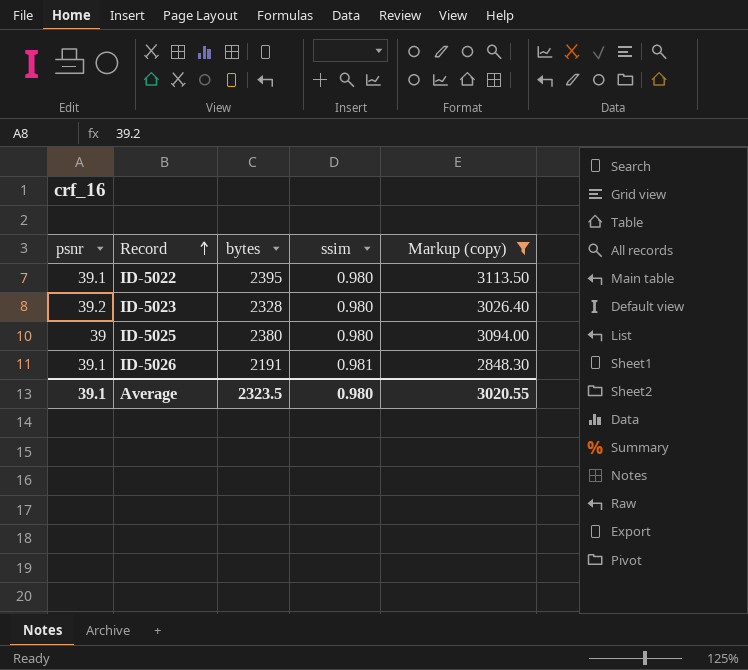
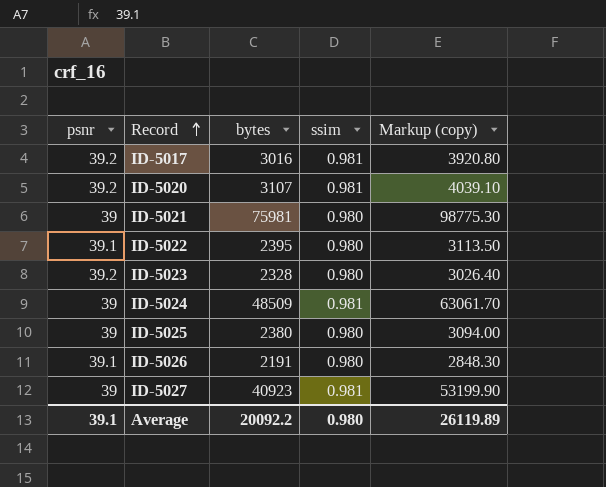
filter: Markup (copy) <= 3113.50 -> none
ID-5026 | ssim: 0.981 -> 0.980
Average | bytes: 2323.5 -> 20092.2
Average | Markup (copy): 3020.55 -> 26119.89

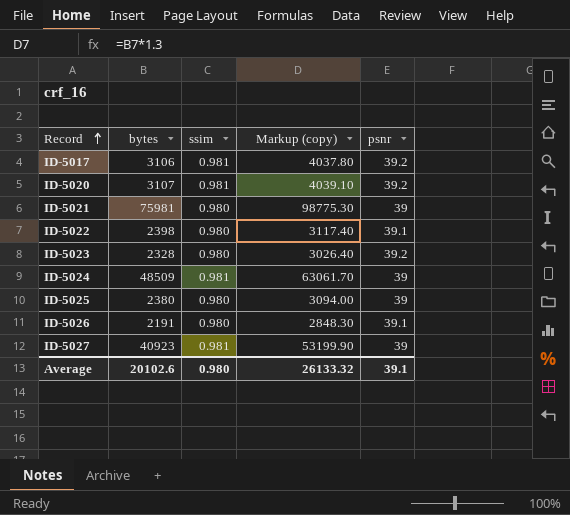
column psnr | position: 1 -> 5
ID-5017 | bytes: 3016 -> 3106
ID-5017 | Markup (copy): 3920.80 -> 4037.80
ID-5022 | bytes: 2395 -> 2398
ID-5022 | Markup (copy): 3113.50 -> 3117.40
Average | bytes: 20092.2 -> 20102.6
Average | Markup (copy): 26119.89 -> 26133.32

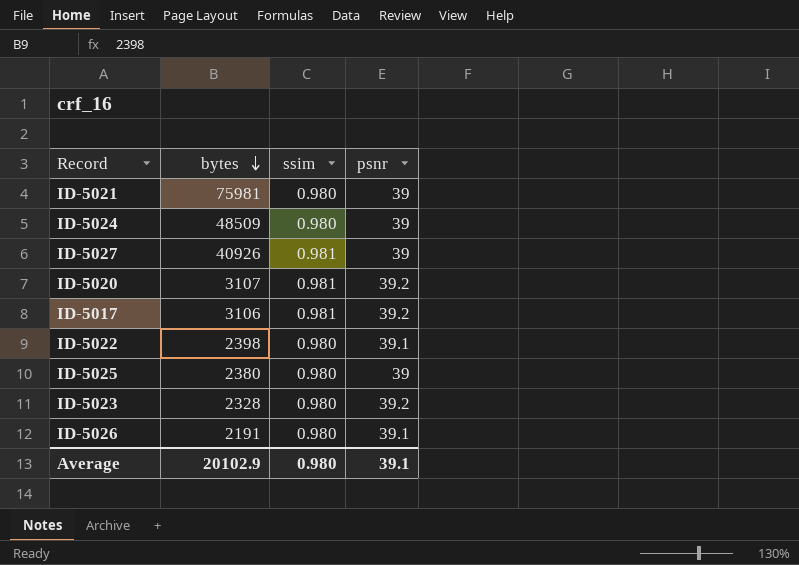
row order: Record ascending -> bytes descending
column Markup (copy) | formula: [bytes] * 1.3 -> none
ID-5024 | ssim: 0.981 -> 0.980
ID-5027 | bytes: 40923 -> 40926
Average | bytes: 20102.6 -> 20102.9

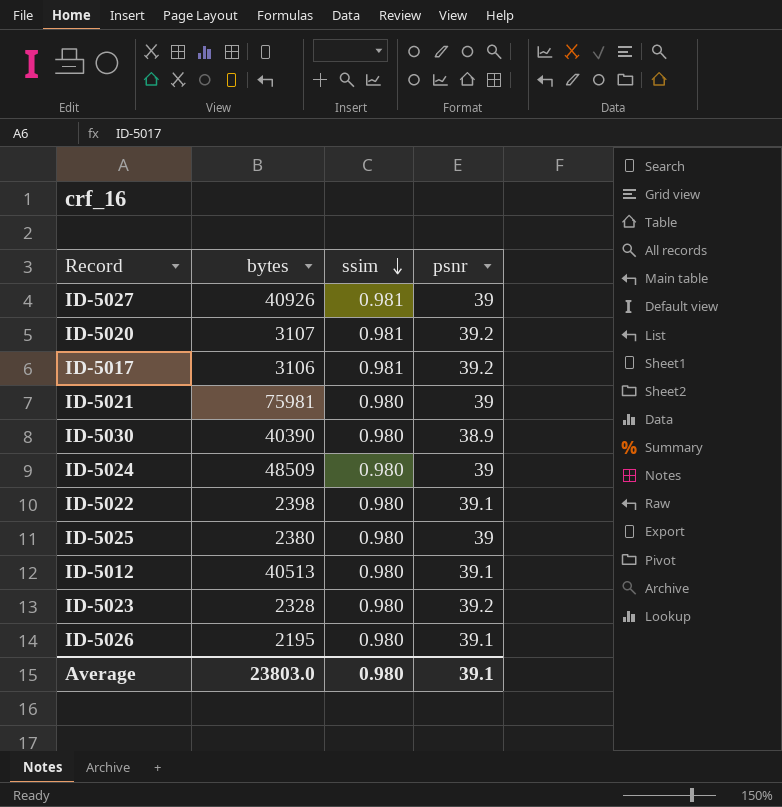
row order: bytes descending -> ssim descending
row ID-5030: none -> 40390 | 0.980 | 38.9
row ID-5012: none -> 40513 | 0.980 | 39.1
ID-5026 | bytes: 2191 -> 2195
Average | bytes: 20102.9 -> 23803.0

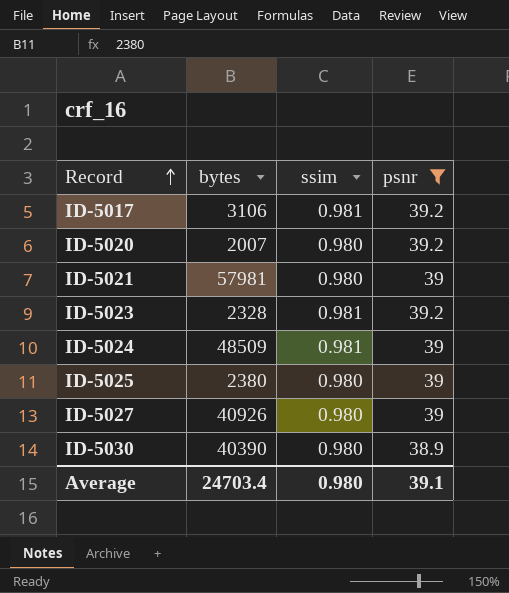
filter: none -> psnr != 39.1
row order: ssim descending -> Record ascending
ID-5020 | bytes: 3107 -> 2007
ID-5020 | ssim: 0.981 -> 0.980
ID-5021 | bytes: 75981 -> 57981
ID-5023 | ssim: 0.980 -> 0.981
ID-5024 | ssim: 0.980 -> 0.981
ID-5027 | ssim: 0.981 -> 0.980
Average | bytes: 23803.0 -> 24703.4

